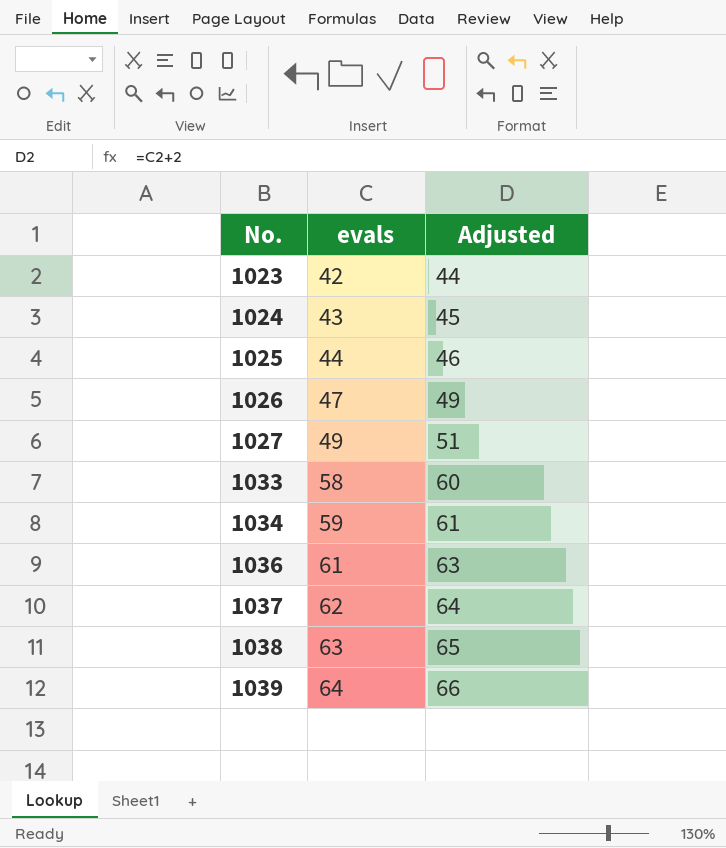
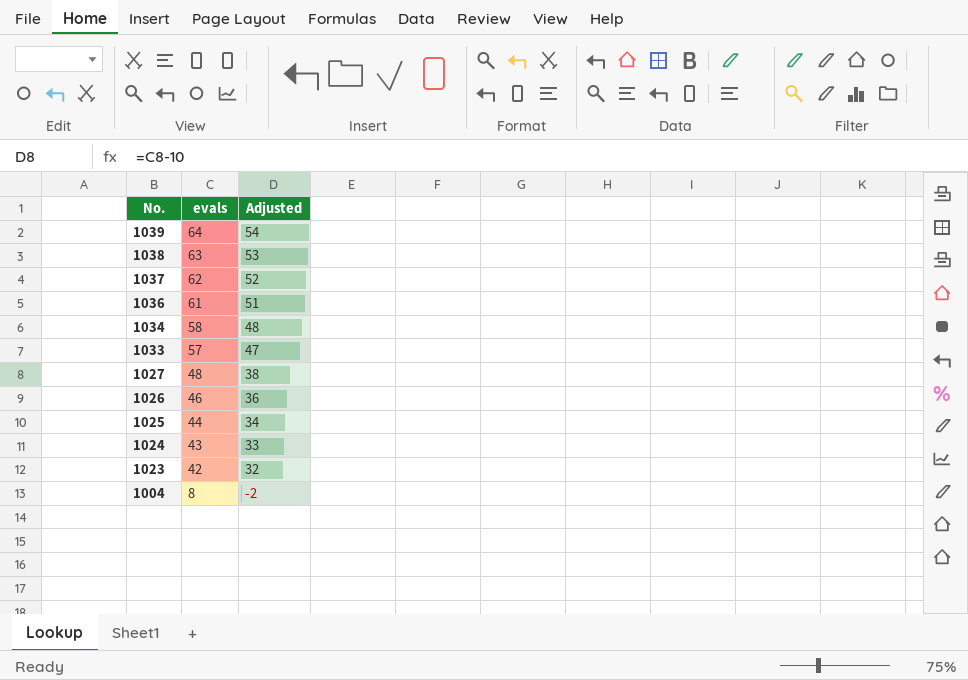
row order: No. ascending -> No. descending
column Adjusted | formula: [evals] + 2 -> [evals] - 10
1034 | evals: 59 -> 58
1033 | evals: 58 -> 57
1027 | evals: 49 -> 48
1026 | evals: 47 -> 46
row 1004: none -> 8 | -2

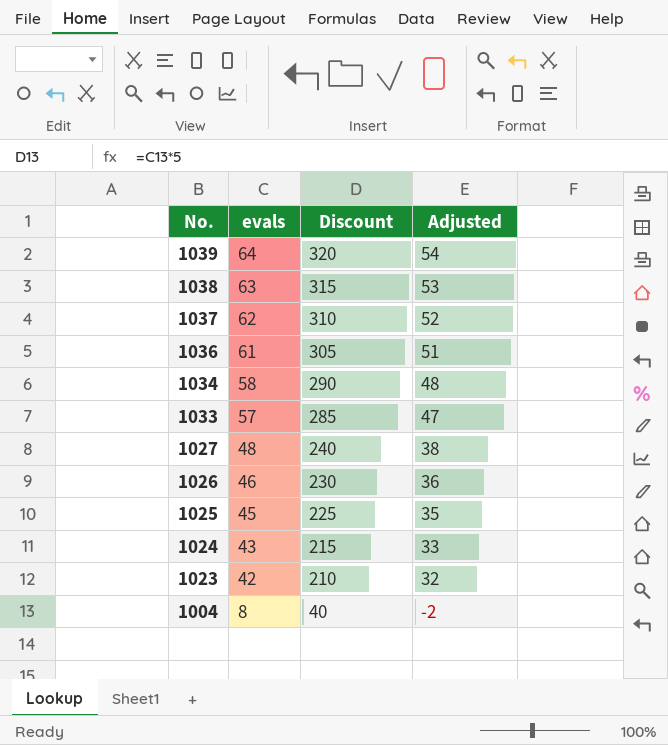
column Discount | formula: none -> [evals] * 5
1025 | evals: 44 -> 45
1025 | Adjusted: 34 -> 35

